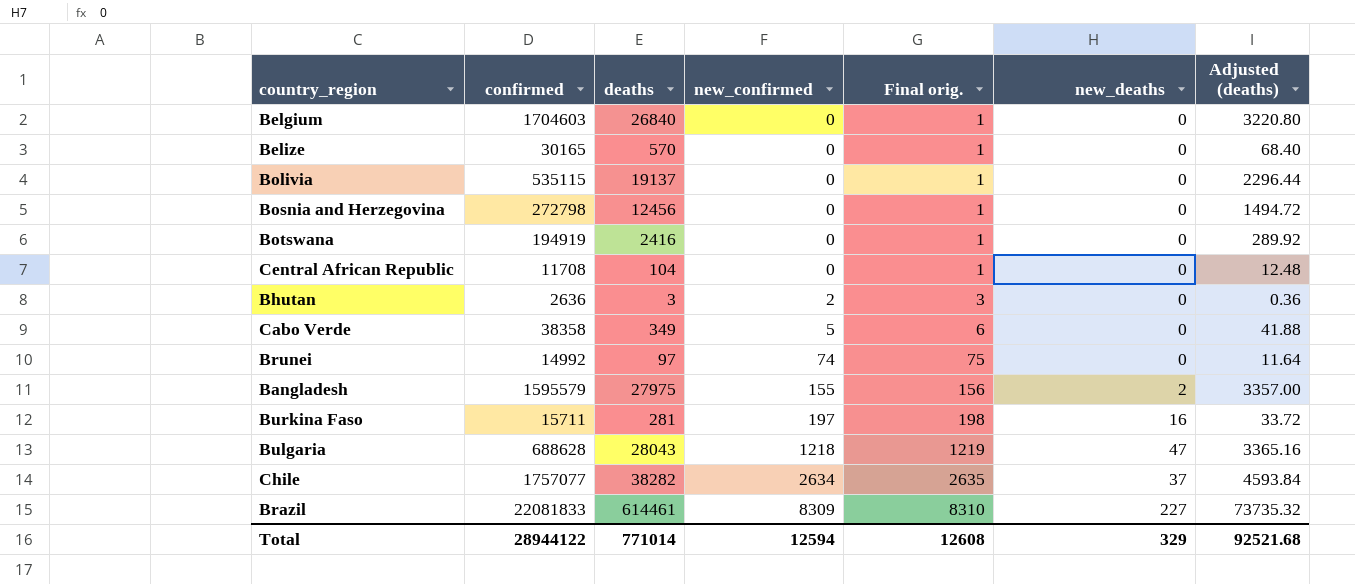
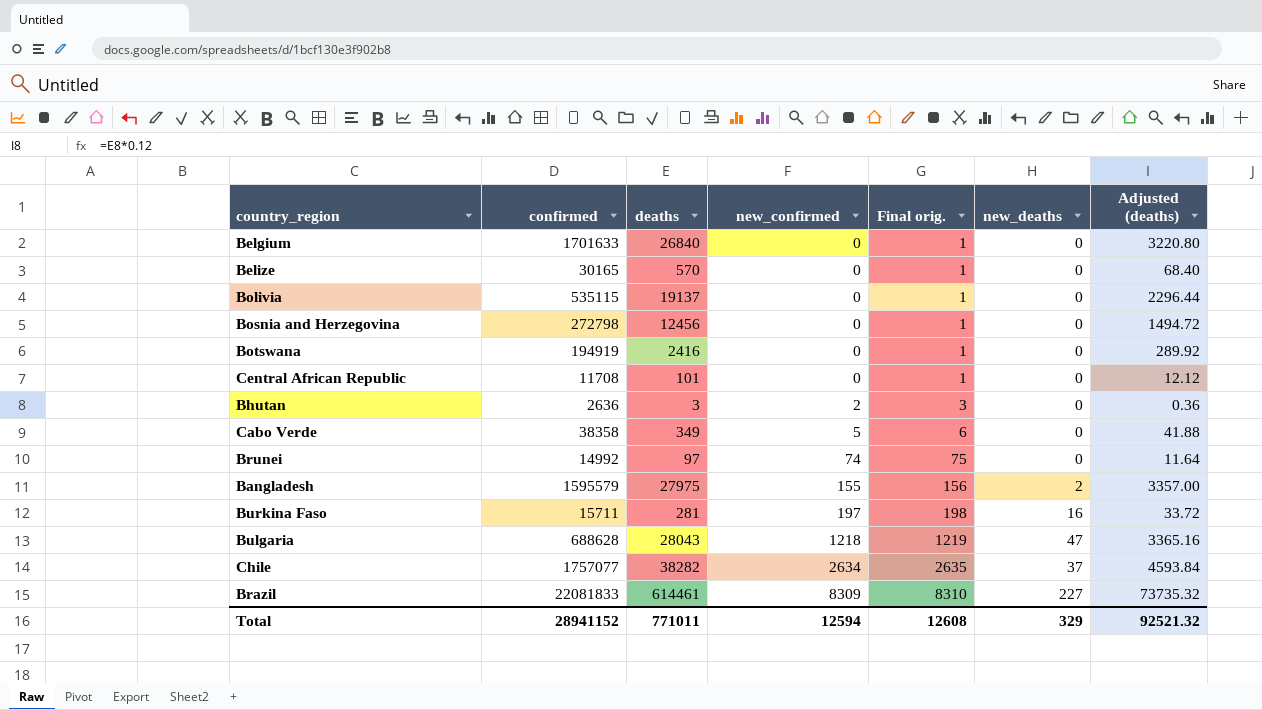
Belgium | confirmed: 1704603 -> 1701633
Central African Republic | deaths: 104 -> 101
Central African Republic | Adjusted (deaths): 12.48 -> 12.12
Total | confirmed: 28944122 -> 28941152
Total | deaths: 771014 -> 771011
Total | Adjusted (deaths): 92521.68 -> 92521.32

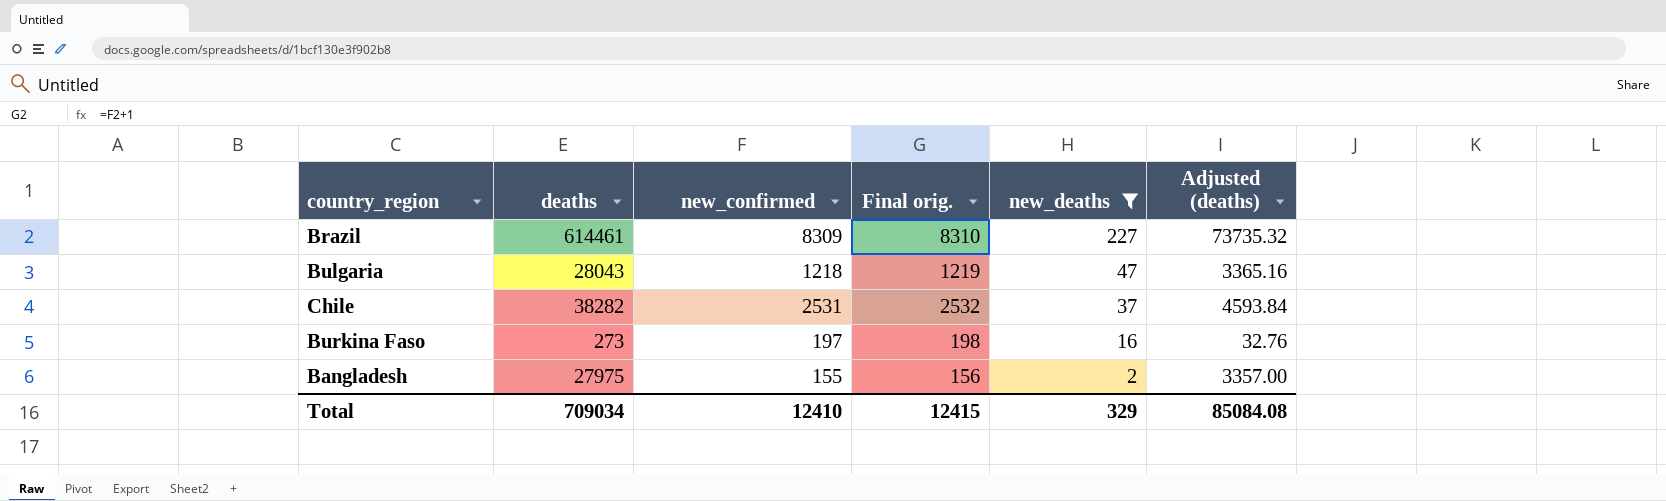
filter: none -> new_deaths != 0
row order: new_confirmed ascending -> new_deaths descending
column confirmed | position: 2 -> none
Chile | new_confirmed: 2634 -> 2531
Chile | Final orig.: 2635 -> 2532
Burkina Faso | deaths: 281 -> 273
Burkina Faso | Adjusted (deaths): 33.72 -> 32.76
Total | deaths: 771011 -> 709034
Total | new_confirmed: 12594 -> 12410
Total | Final orig.: 12608 -> 12415
Total | Adjusted (deaths): 92521.32 -> 85084.08

